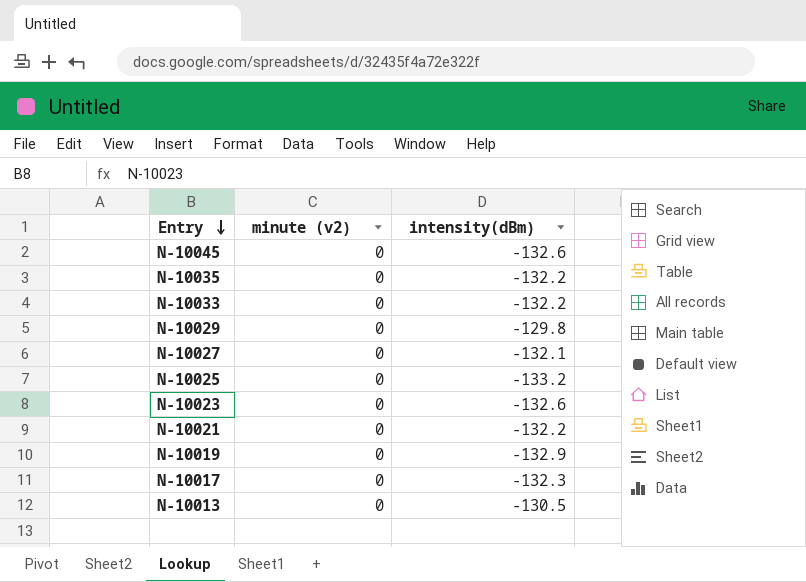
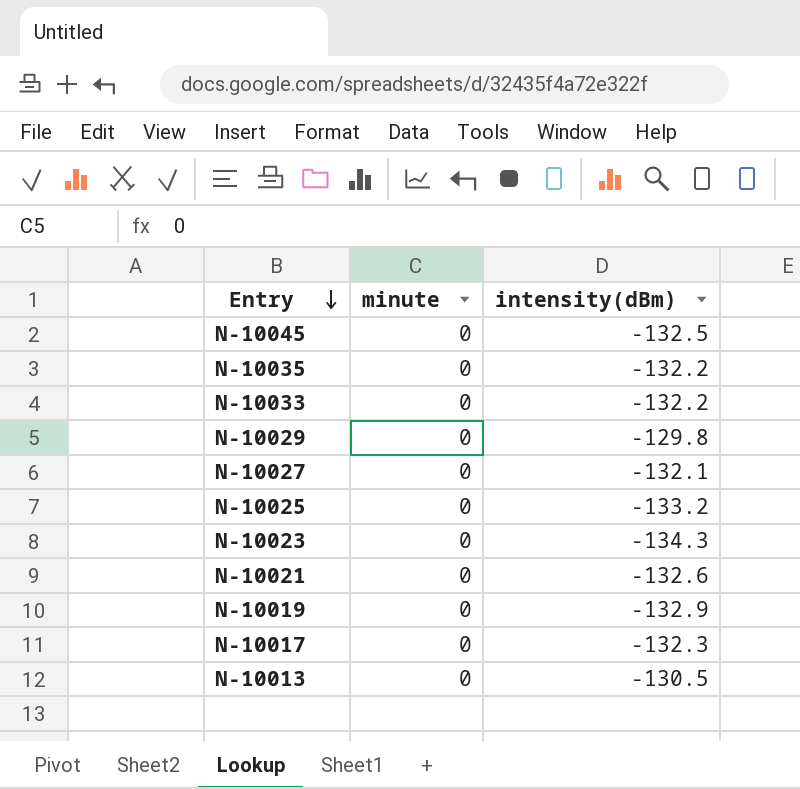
column name: minute (v2) -> minute
N-10045 | intensity(dBm): -132.6 -> -132.5
N-10023 | intensity(dBm): -132.6 -> -134.3
N-10021 | intensity(dBm): -132.2 -> -132.6

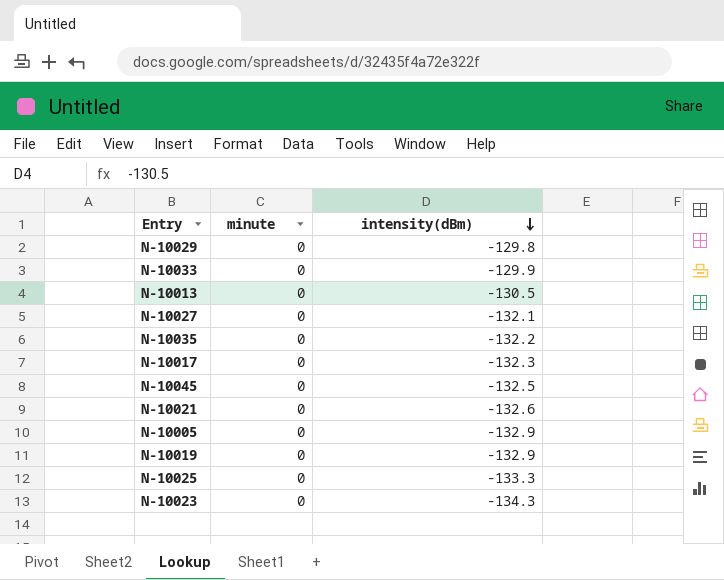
row order: Entry descending -> intensity(dBm) descending
N-10033 | intensity(dBm): -132.2 -> -129.9
row N-10005: none -> 0 | -132.9
N-10025 | intensity(dBm): -133.2 -> -133.3

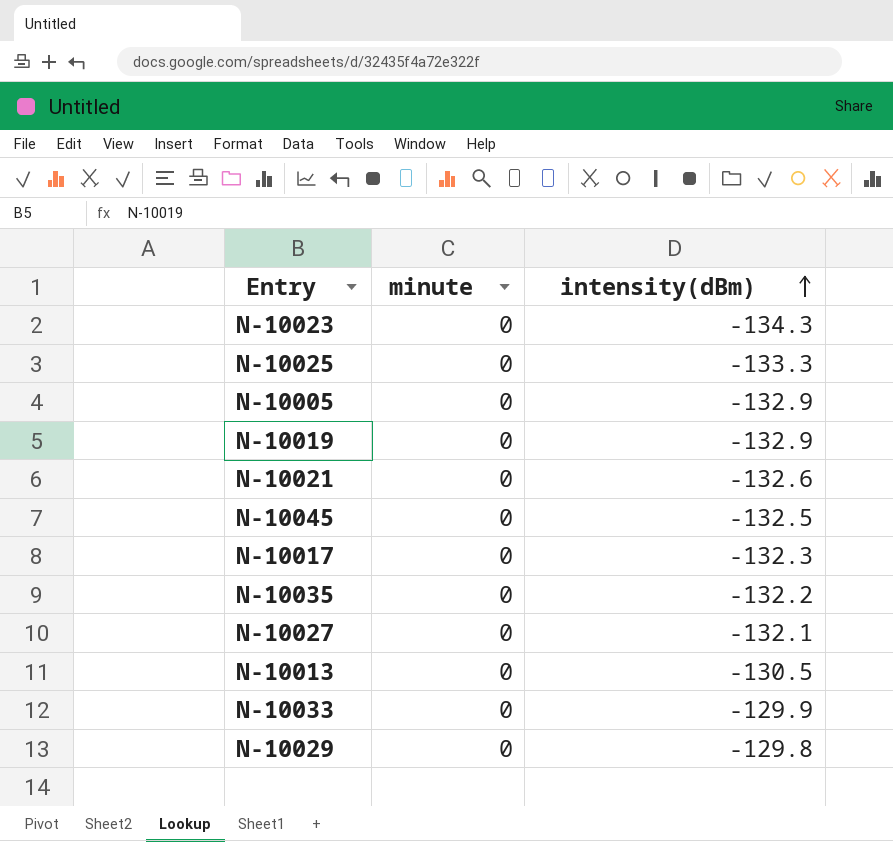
row order: intensity(dBm) descending -> intensity(dBm) ascending

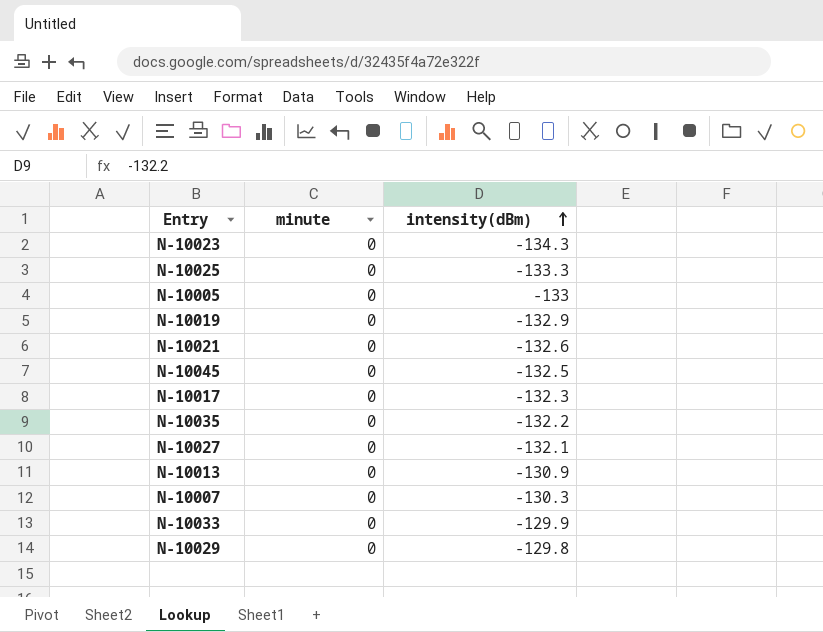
N-10005 | intensity(dBm): -132.9 -> -133
N-10013 | intensity(dBm): -130.5 -> -130.9
row N-10007: none -> 0 | -130.3

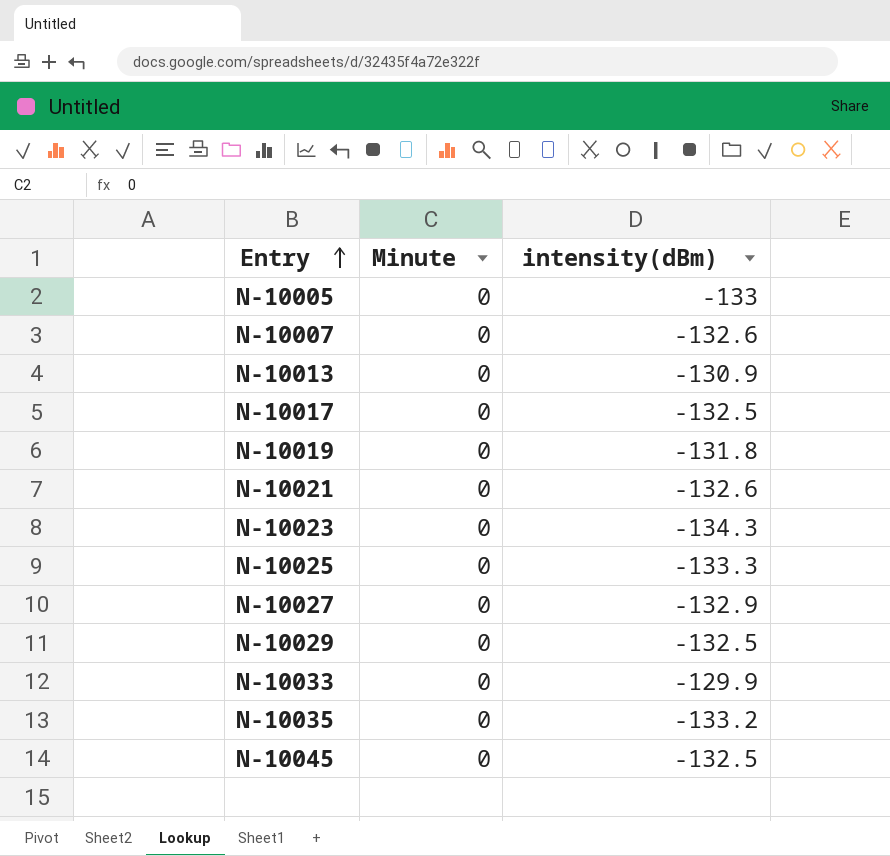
row order: intensity(dBm) ascending -> Entry ascending
column name: minute -> Minute
N-10007 | intensity(dBm): -130.3 -> -132.6
N-10017 | intensity(dBm): -132.3 -> -132.5
N-10019 | intensity(dBm): -132.9 -> -131.8
N-10027 | intensity(dBm): -132.1 -> -132.9
N-10029 | intensity(dBm): -129.8 -> -132.5
N-10035 | intensity(dBm): -132.2 -> -133.2

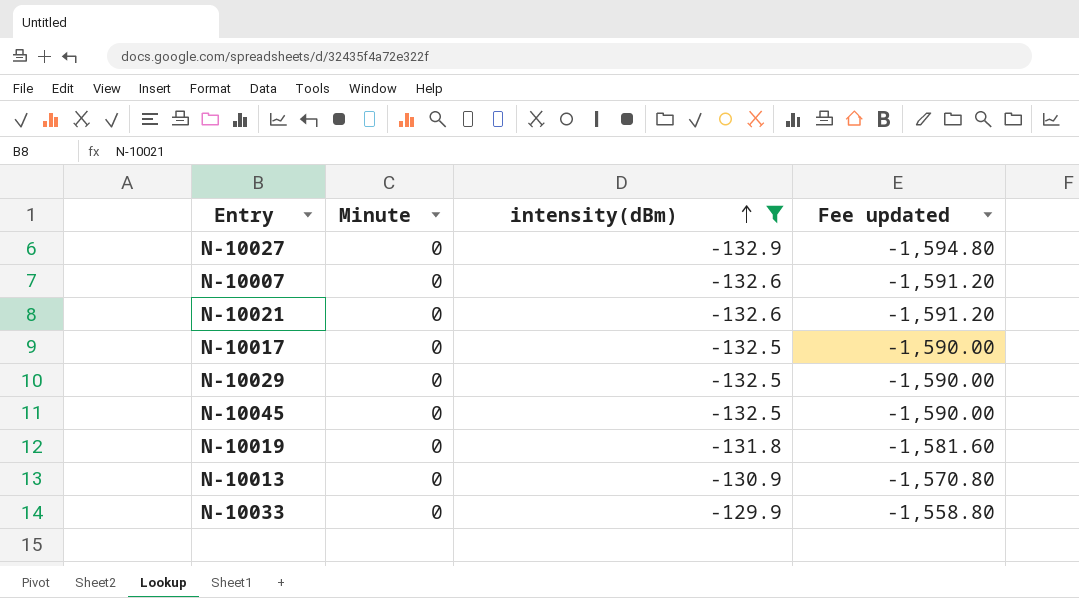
filter: none -> intensity(dBm) >= -132.9
row order: Entry ascending -> intensity(dBm) ascending
column Fee updated | formula: none -> [intensity(dBm)] * 12

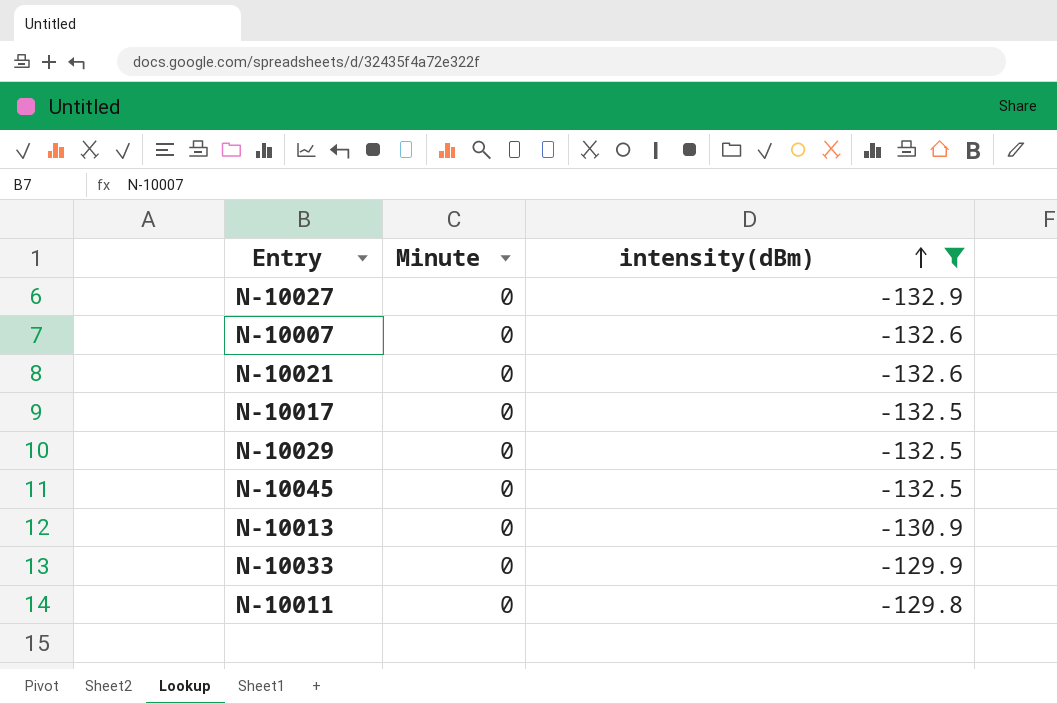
column Fee updated | formula: [intensity(dBm)] * 12 -> none
row N-10019: 0 | -131.8 | -1,581.60 -> none
row N-10011: none -> 0 | -129.8

